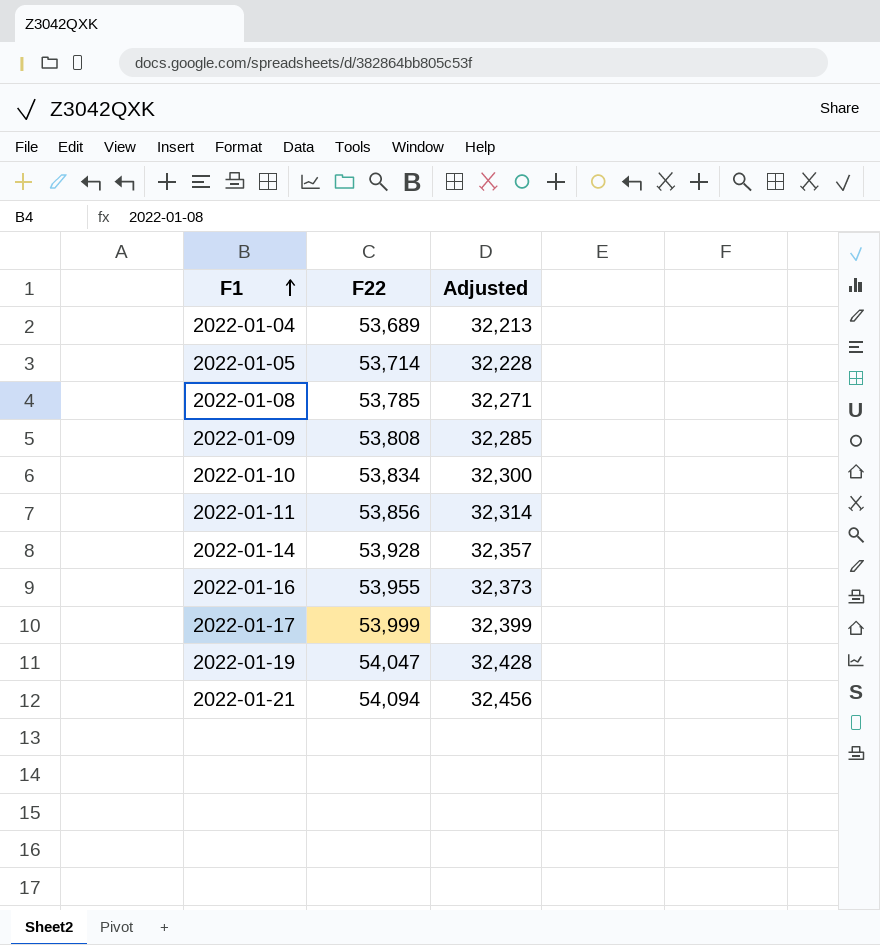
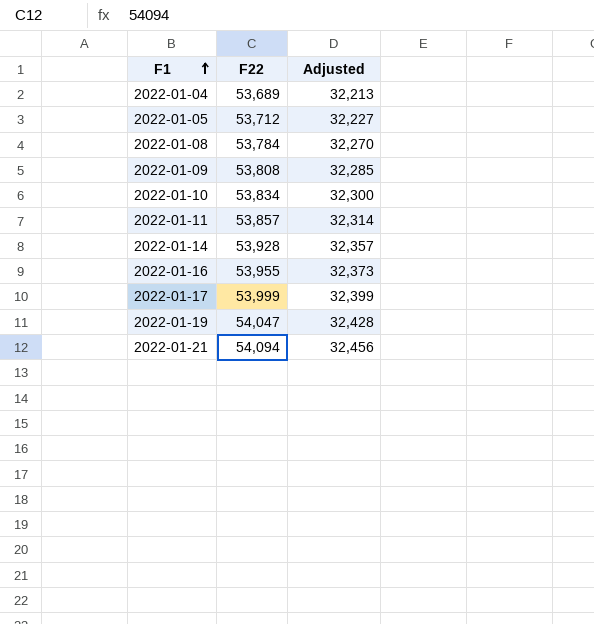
2022-01-05 | F22: 53,714 -> 53,712
2022-01-05 | Adjusted: 32,228 -> 32,227
2022-01-08 | F22: 53,785 -> 53,784
2022-01-08 | Adjusted: 32,271 -> 32,270
2022-01-11 | F22: 53,856 -> 53,857

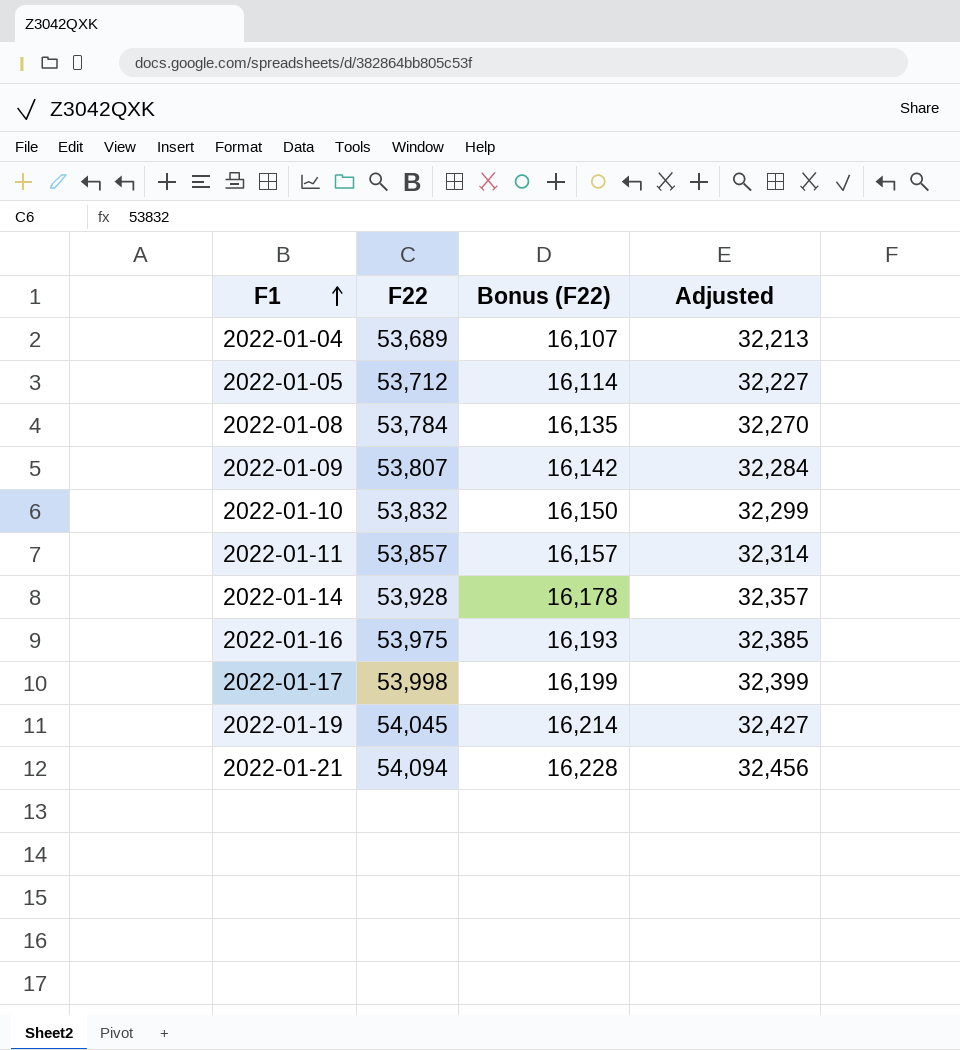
column Bonus (F22) | formula: none -> [F22] * 0.3
2022-01-09 | F22: 53,808 -> 53,807
2022-01-09 | Adjusted: 32,285 -> 32,284
2022-01-10 | F22: 53,834 -> 53,832
2022-01-10 | Adjusted: 32,300 -> 32,299
2022-01-16 | F22: 53,955 -> 53,975
2022-01-16 | Adjusted: 32,373 -> 32,385
2022-01-17 | F22: 53,999 -> 53,998
2022-01-19 | F22: 54,047 -> 54,045
2022-01-19 | Adjusted: 32,428 -> 32,427

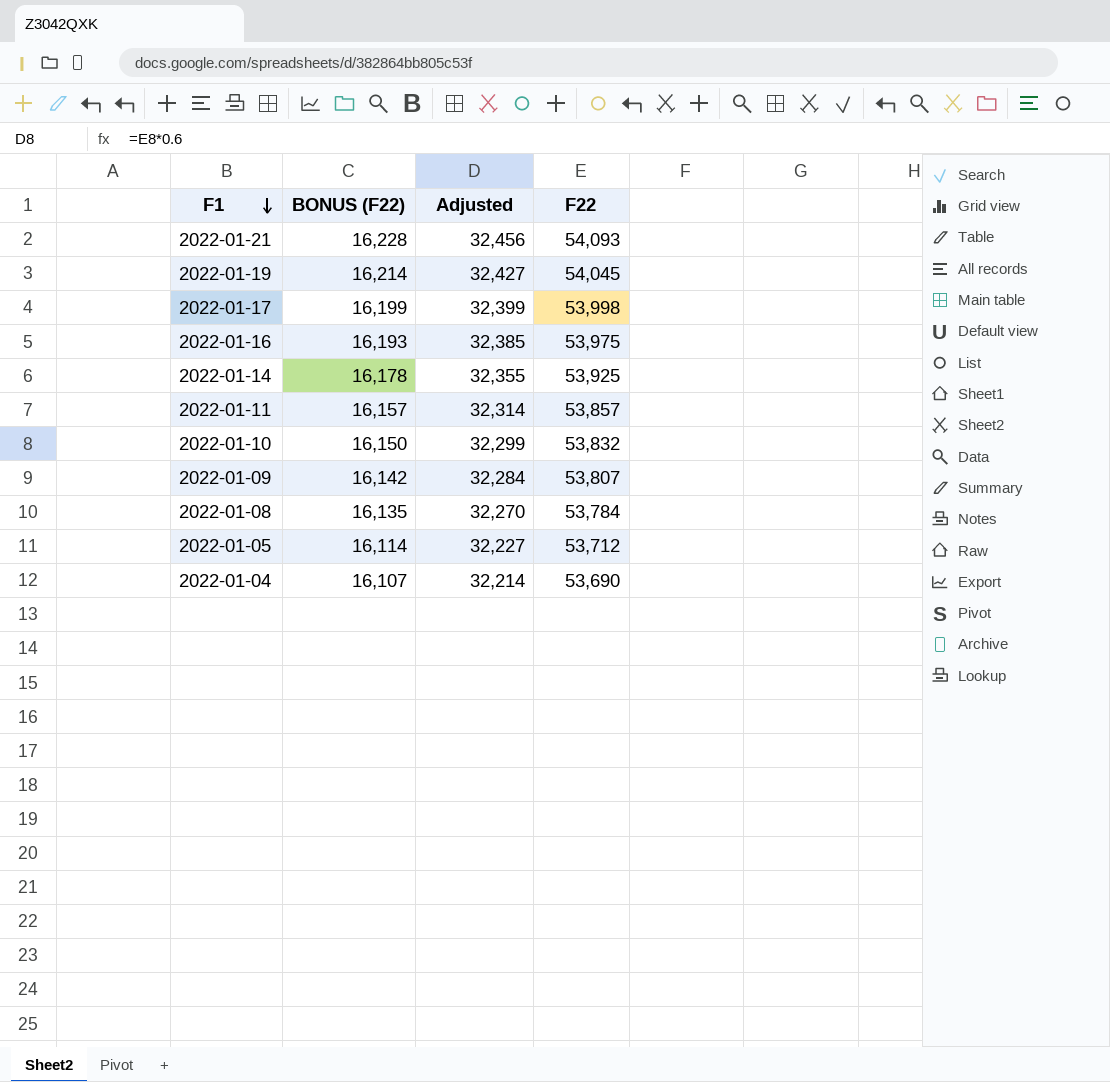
row order: F1 ascending -> F1 descending
column name: Bonus (F22) -> BONUS (F22)
column F22 | position: 2 -> 4
2022-01-21 | F22: 54,094 -> 54,093
2022-01-14 | Adjusted: 32,357 -> 32,355
2022-01-14 | F22: 53,928 -> 53,925
2022-01-04 | Adjusted: 32,213 -> 32,214
2022-01-04 | F22: 53,689 -> 53,690

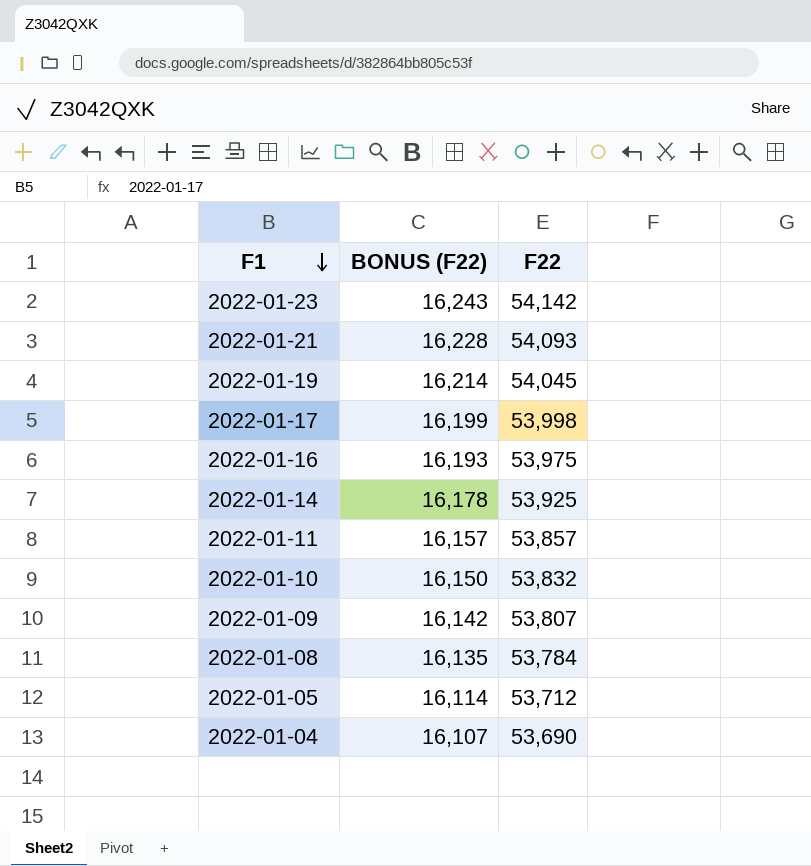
column Adjusted | formula: [F22] * 0.6 -> none
row 2022-01-23: none -> 16,243 | 54,142

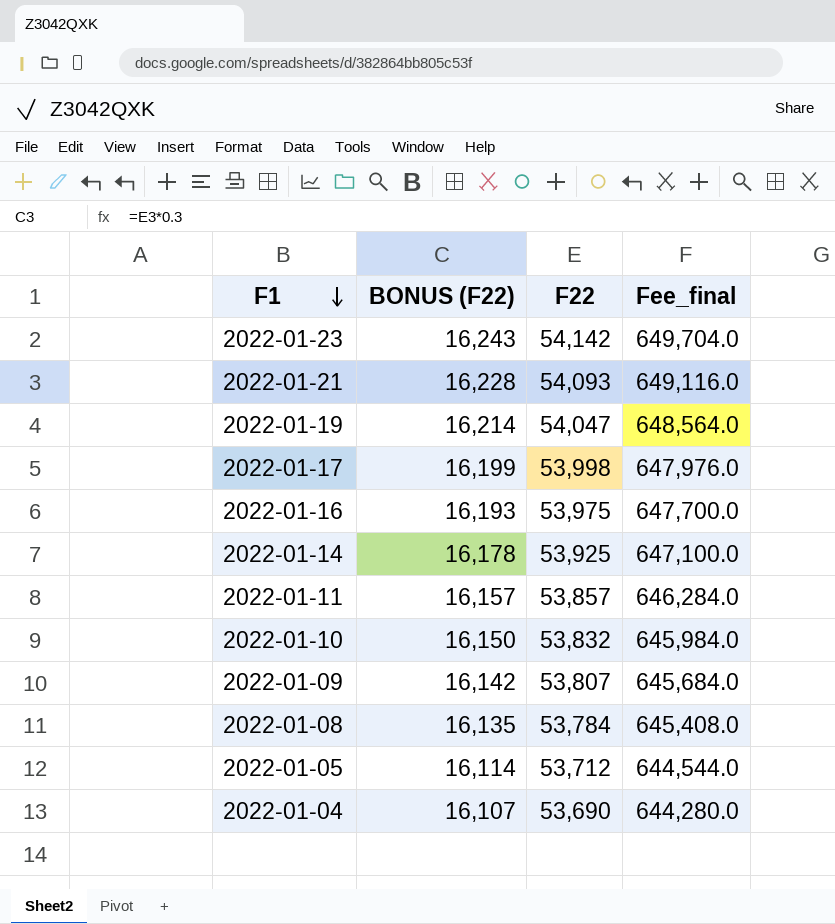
column Fee_final | formula: none -> [F22] * 12
2022-01-19 | F22: 54,045 -> 54,047

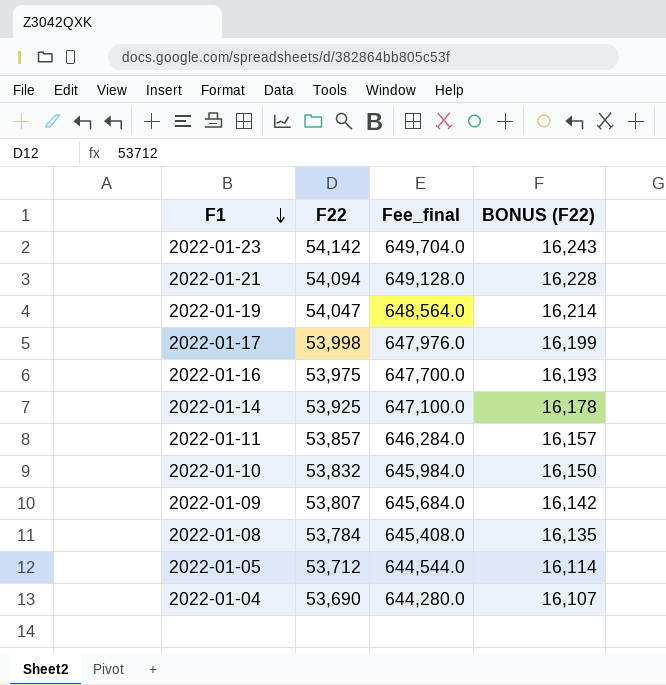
column BONUS (F22) | position: 2 -> 4
2022-01-21 | F22: 54,093 -> 54,094
2022-01-21 | Fee_final: 649,116.0 -> 649,128.0

